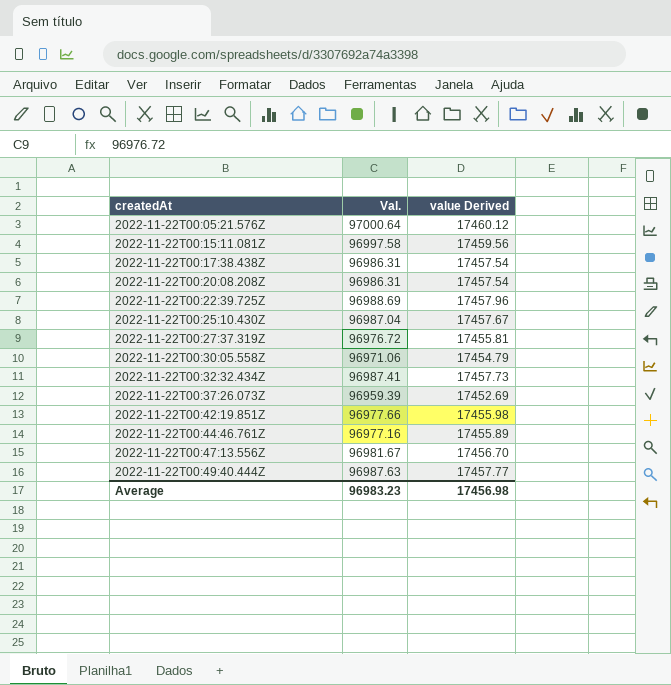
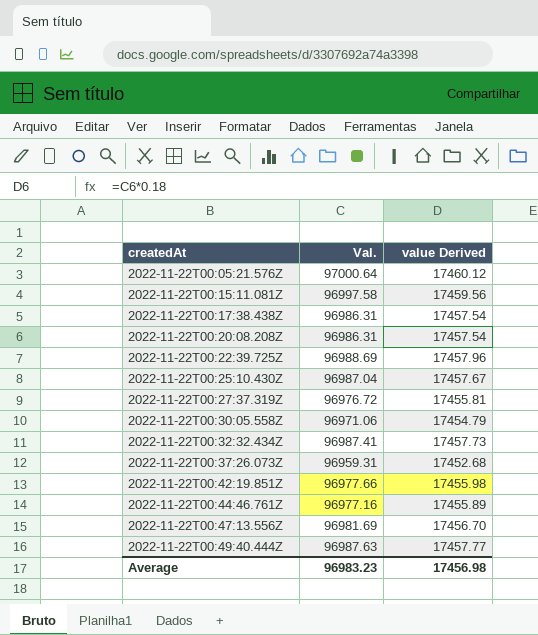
2022-11-22T00:37:26.073Z | Val.: 96959.39 -> 96959.31
2022-11-22T00:37:26.073Z | value Derived: 17452.69 -> 17452.68
2022-11-22T00:47:13.556Z | Val.: 96981.67 -> 96981.69

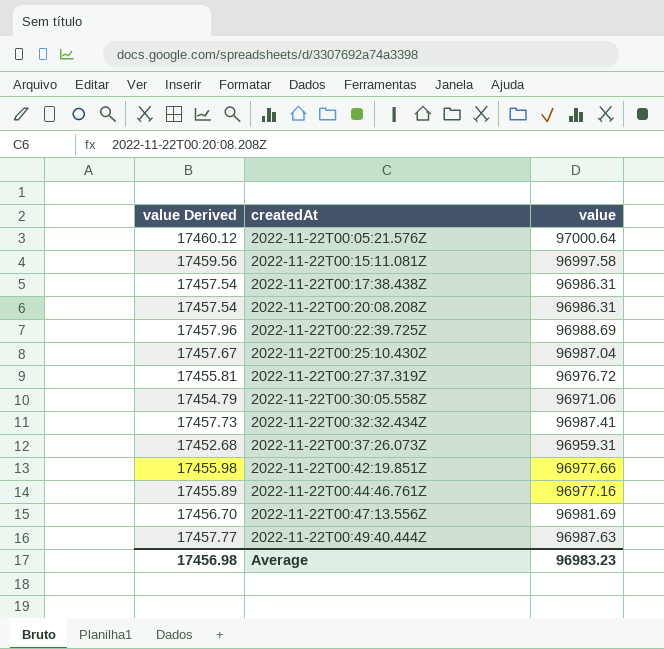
column value Derived | position: 3 -> 1
column name: Val. -> value

